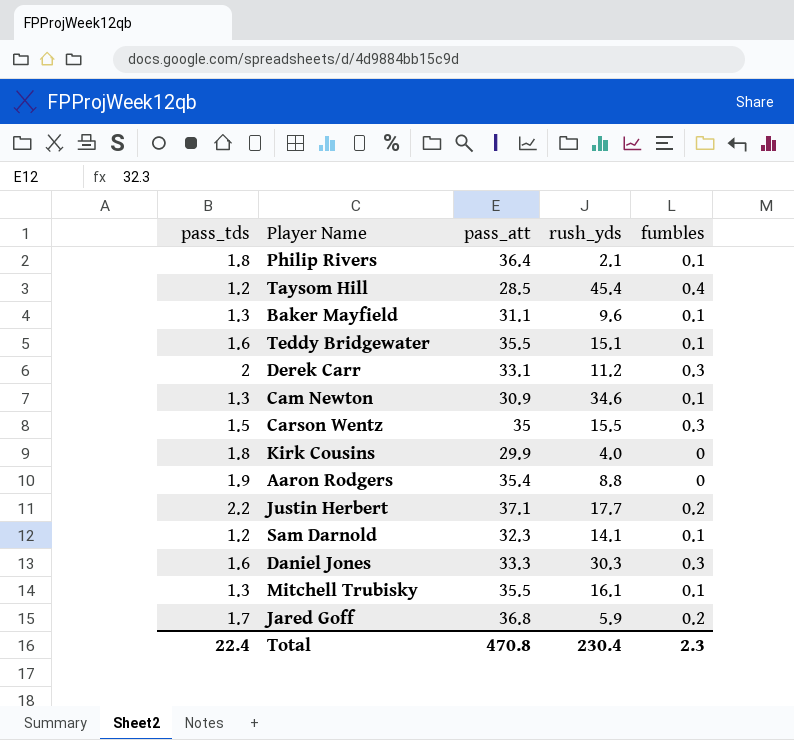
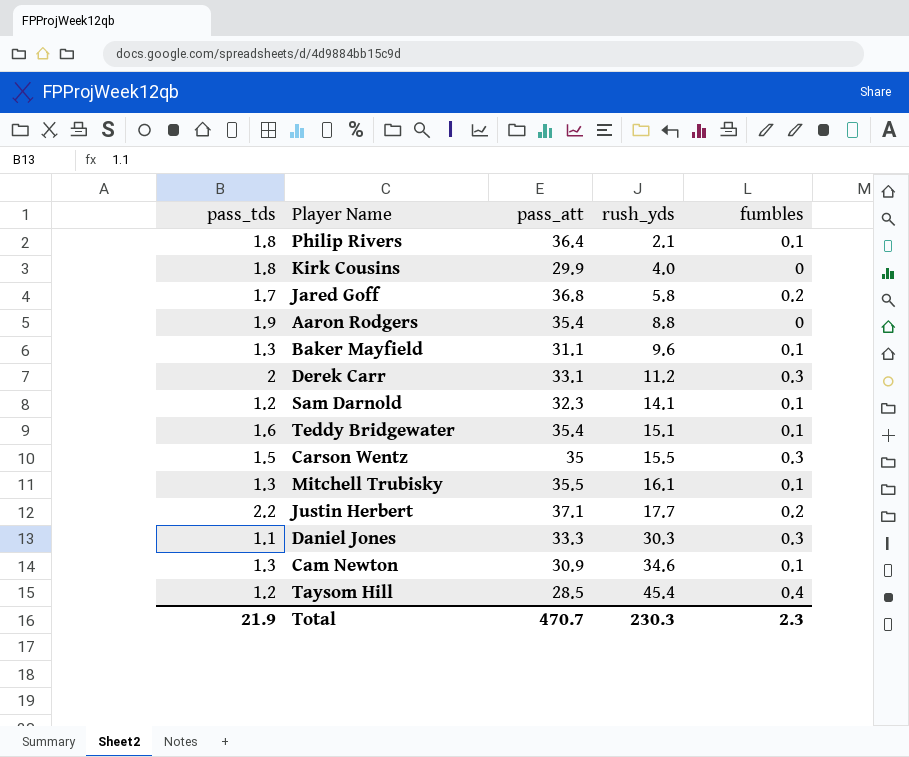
row order: none -> rush_yds ascending
Jared Goff | rush_yds: 5.9 -> 5.8
Teddy Bridgewater | pass_att: 35.5 -> 35.4
Daniel Jones | pass_tds: 1.6 -> 1.1
Total | pass_tds: 22.4 -> 21.9
Total | pass_att: 470.8 -> 470.7
Total | rush_yds: 230.4 -> 230.3

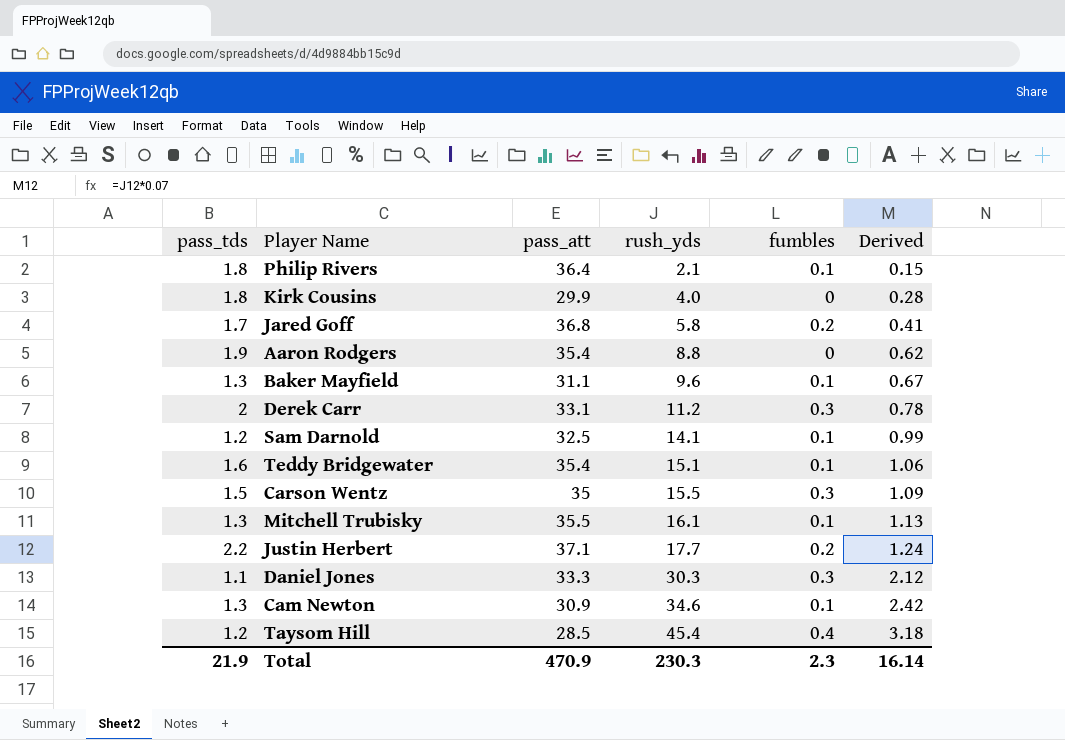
column Derived | formula: none -> [rush_yds] * 0.07
Sam Darnold | pass_att: 32.3 -> 32.5
Total | pass_att: 470.7 -> 470.9

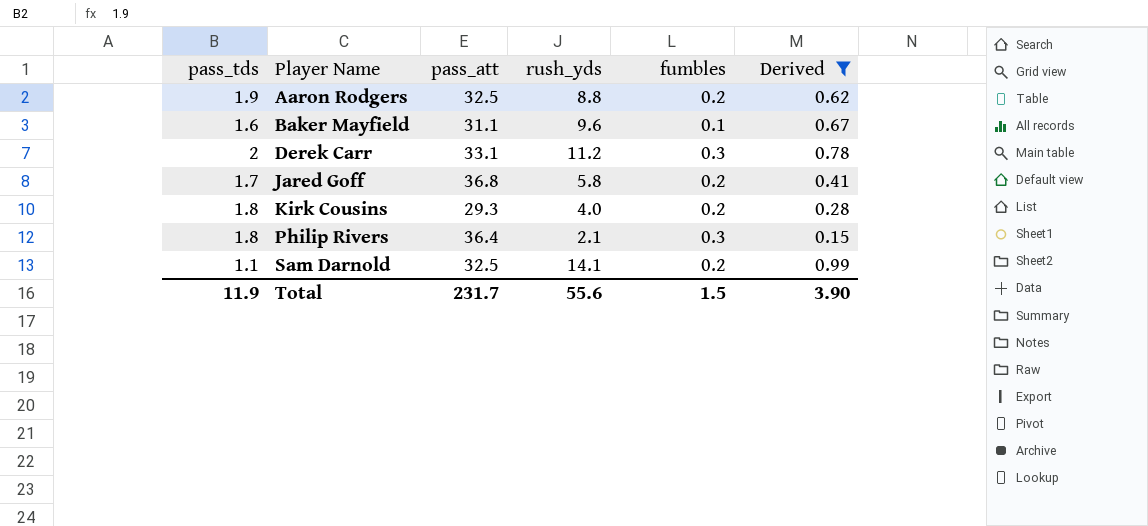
filter: none -> Derived <= 0.99
row order: rush_yds ascending -> Player Name ascending
Aaron Rodgers | pass_att: 35.4 -> 32.5
Aaron Rodgers | fumbles: 0 -> 0.2
Baker Mayfield | pass_tds: 1.3 -> 1.6
Kirk Cousins | pass_att: 29.9 -> 29.3
Kirk Cousins | fumbles: 0 -> 0.2
Philip Rivers | fumbles: 0.1 -> 0.3
Sam Darnold | pass_tds: 1.2 -> 1.1
Sam Darnold | fumbles: 0.1 -> 0.2
Total | pass_tds: 21.9 -> 11.9
Total | pass_att: 470.9 -> 231.7
Total | rush_yds: 230.3 -> 55.6
Total | fumbles: 2.3 -> 1.5
Total | Derived: 16.14 -> 3.90

